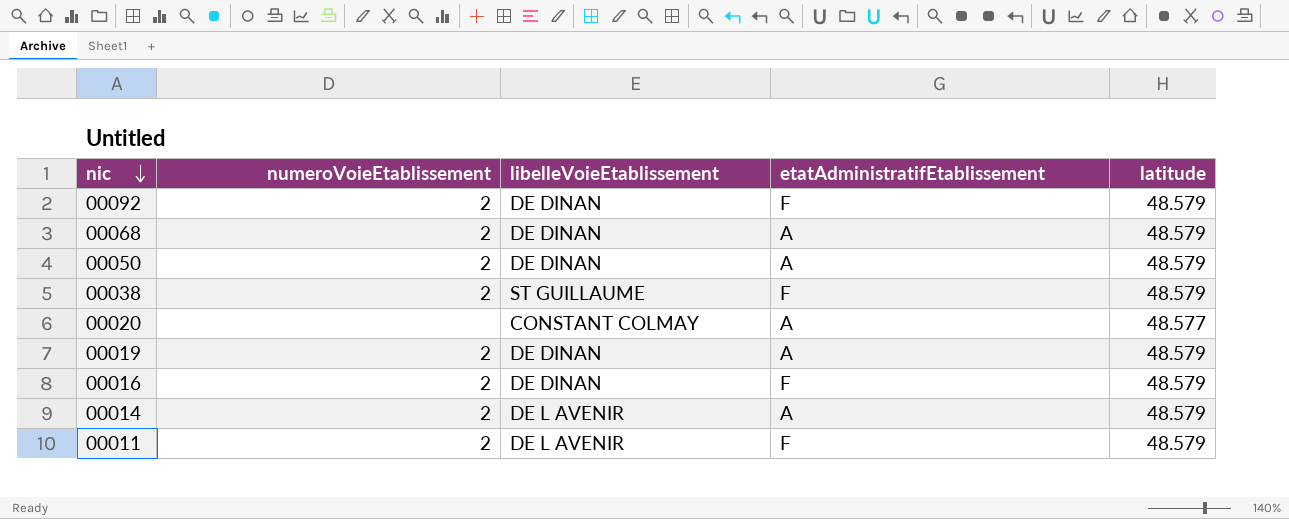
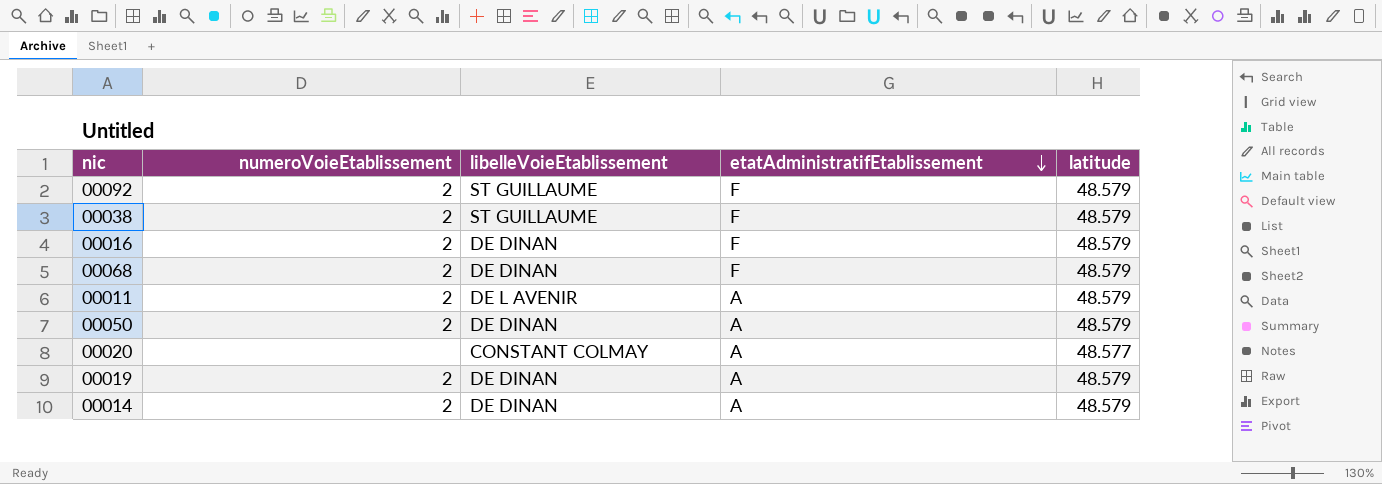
row order: nic descending -> etatAdministratifEtablissement descending
00092 | libelleVoieEtablissement: DE DINAN -> ST GUILLAUME
00068 | etatAdministratifEtablissement: A -> F
00011 | etatAdministratifEtablissement: F -> A
00014 | libelleVoieEtablissement: DE L AVENIR -> DE DINAN

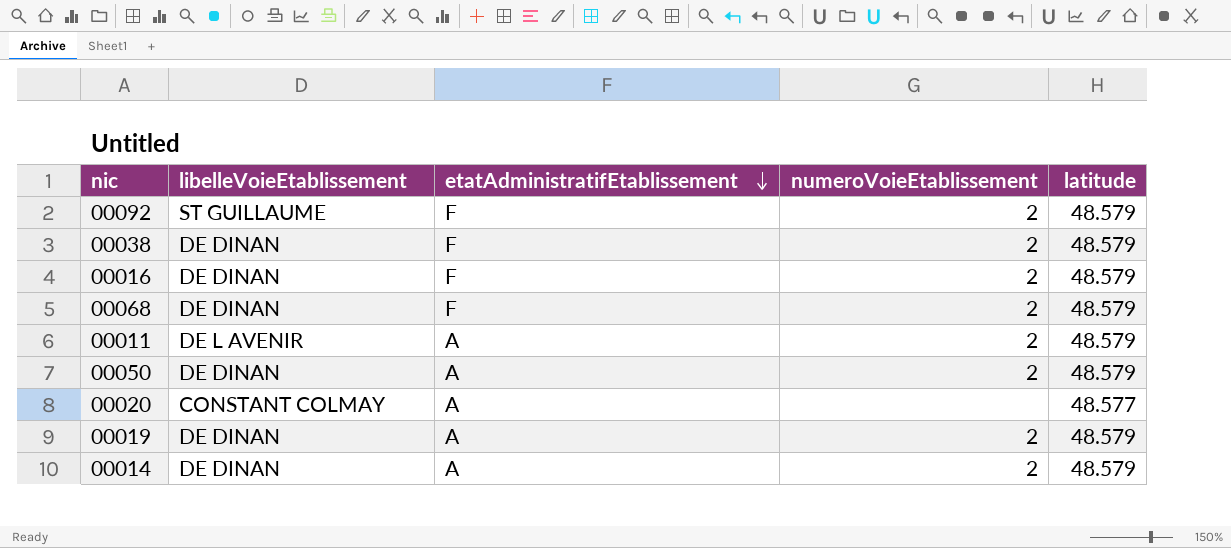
column numeroVoieEtablissement | position: 2 -> 4
00038 | libelleVoieEtablissement: ST GUILLAUME -> DE DINAN

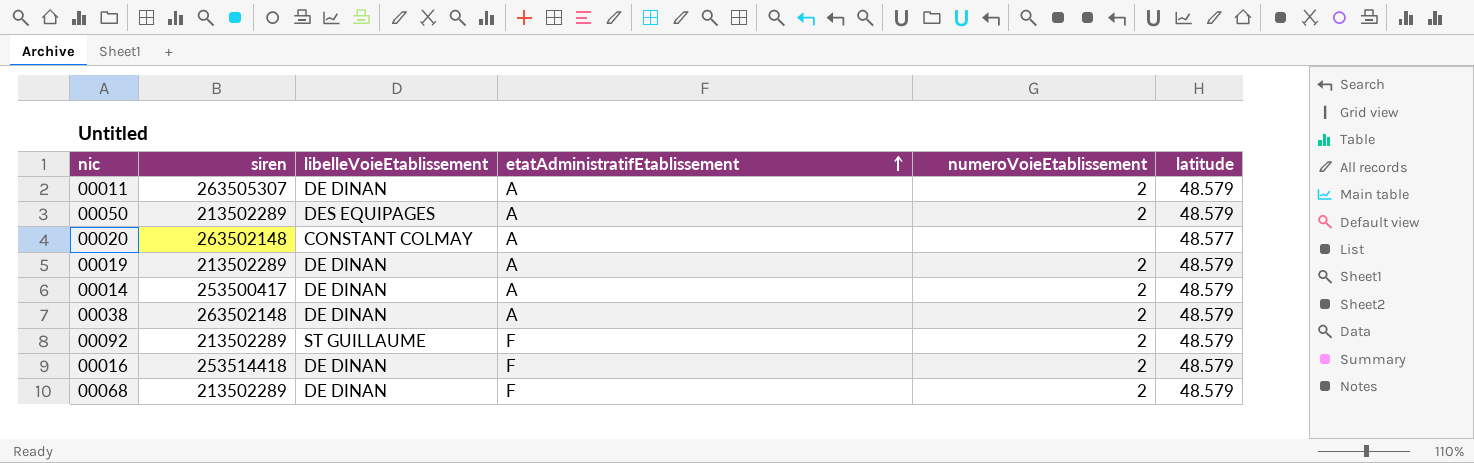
row order: etatAdministratifEtablissement descending -> etatAdministratifEtablissement ascending
column siren | position: none -> 2
00011 | libelleVoieEtablissement: DE L AVENIR -> DE DINAN
00050 | libelleVoieEtablissement: DE DINAN -> DES EQUIPAGES
00038 | etatAdministratifEtablissement: F -> A

